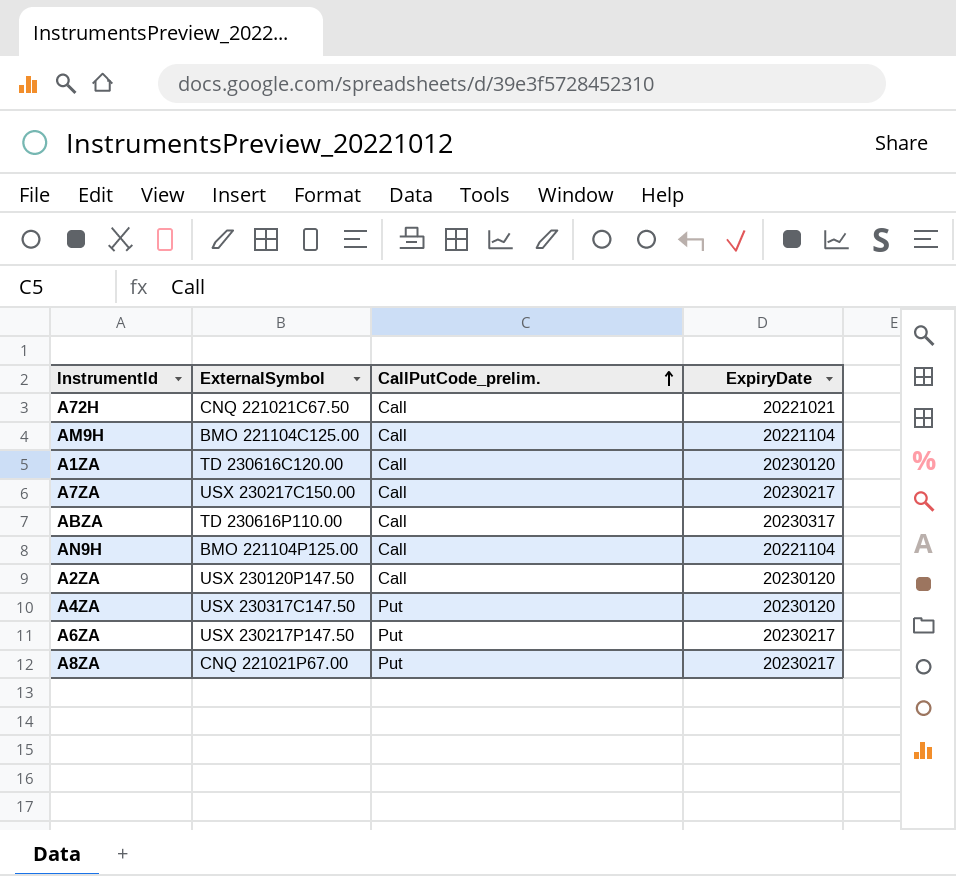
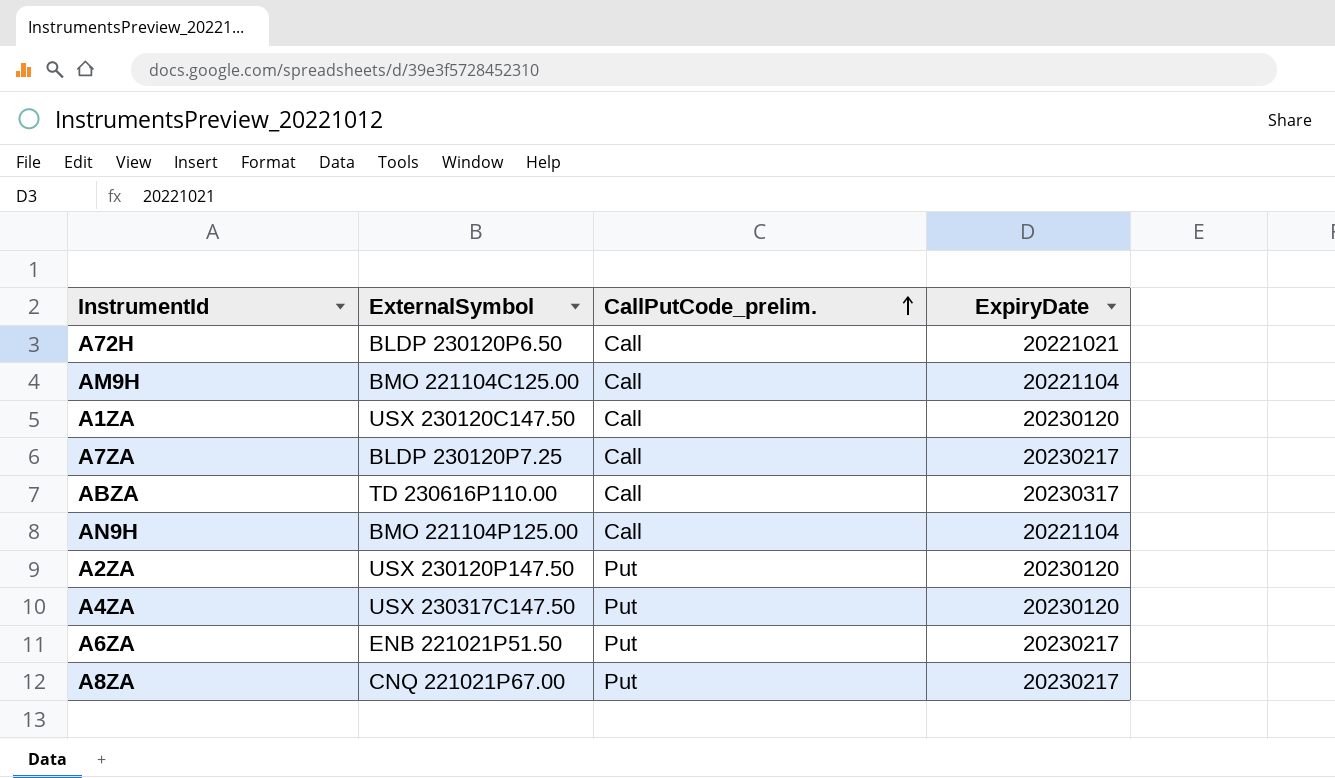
A72H | ExternalSymbol: CNQ 221021C67.50 -> BLDP 230120P6.50
A1ZA | ExternalSymbol: TD 230616C120.00 -> USX 230120C147.50
A7ZA | ExternalSymbol: USX 230217C150.00 -> BLDP 230120P7.25
A2ZA | CallPutCode_prelim.: Call -> Put
A6ZA | ExternalSymbol: USX 230217P147.50 -> ENB 221021P51.50

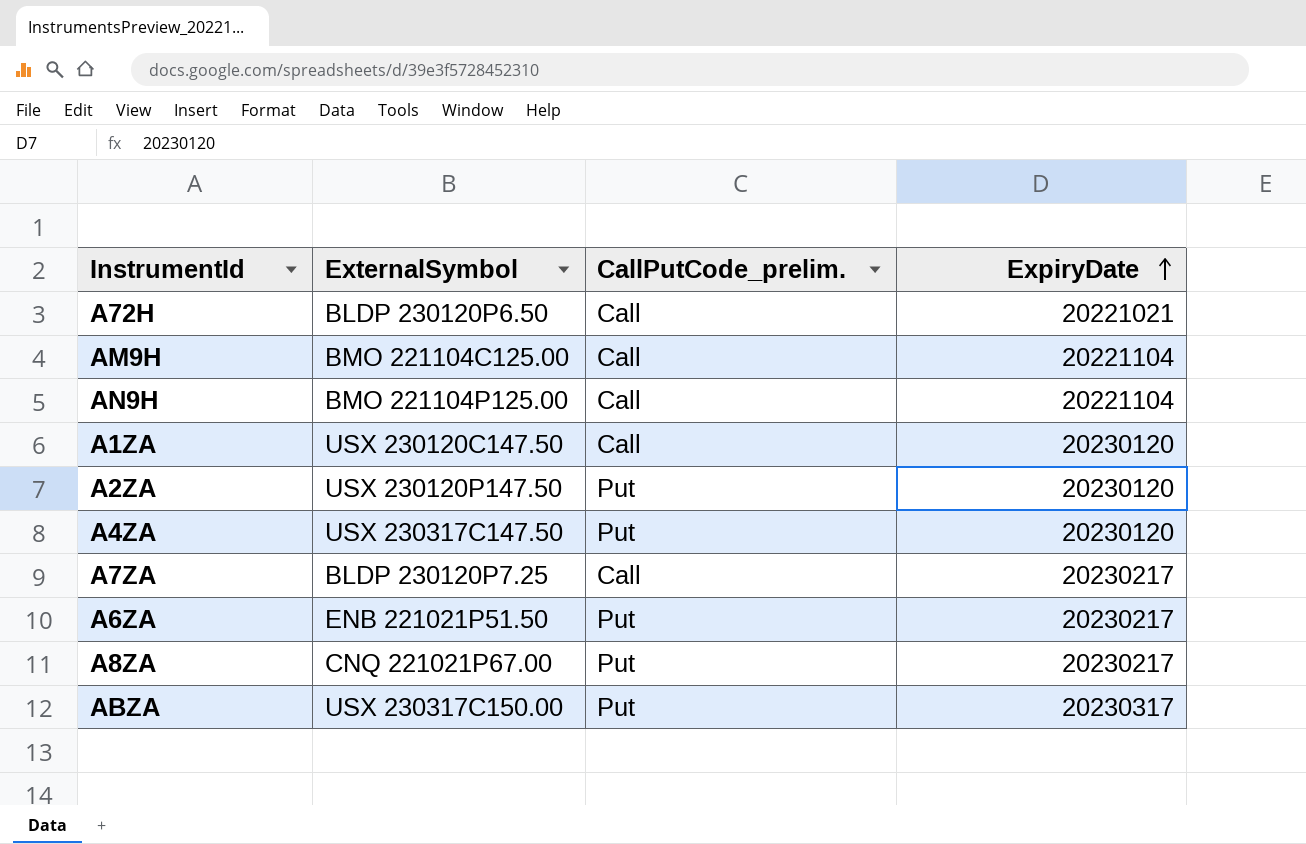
row order: CallPutCode_prelim. ascending -> ExpiryDate ascending
ABZA | ExternalSymbol: TD 230616P110.00 -> USX 230317C150.00
ABZA | CallPutCode_prelim.: Call -> Put

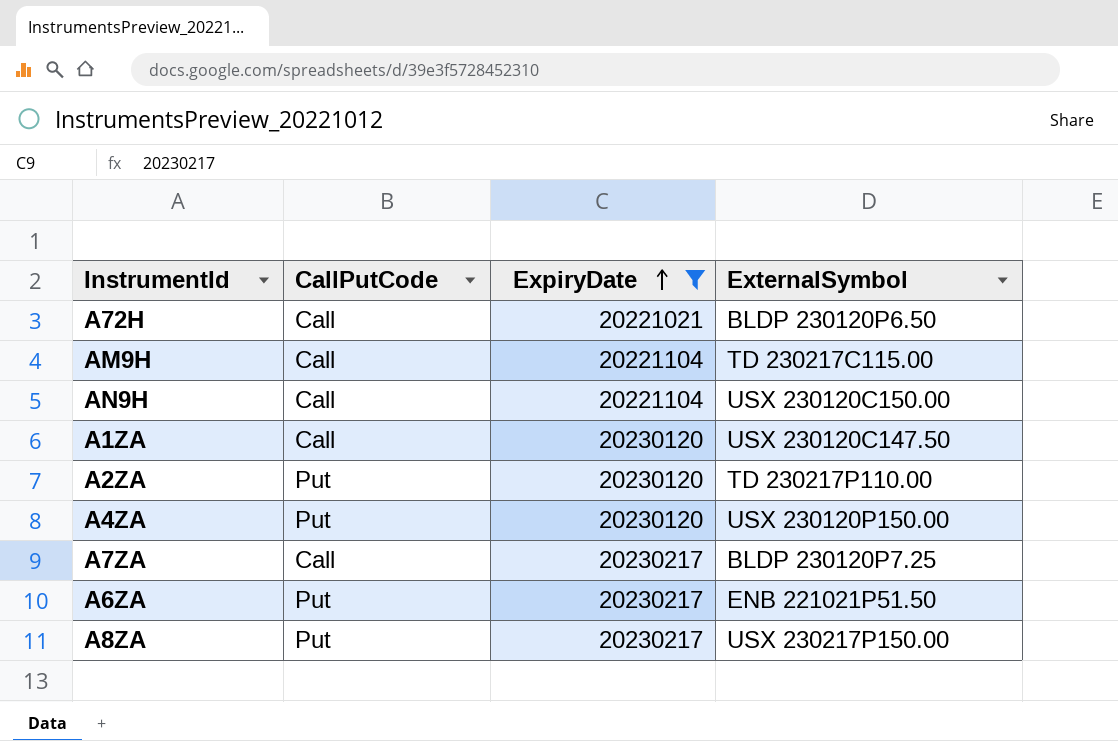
filter: none -> ExpiryDate != 20230317
column name: CallPutCode_prelim. -> CallPutCode
column ExternalSymbol | position: 2 -> 4
AM9H | ExternalSymbol: BMO 221104C125.00 -> TD 230217C115.00
AN9H | ExternalSymbol: BMO 221104P125.00 -> USX 230120C150.00
A2ZA | ExternalSymbol: USX 230120P147.50 -> TD 230217P110.00
A4ZA | ExternalSymbol: USX 230317C147.50 -> USX 230120P150.00
A8ZA | ExternalSymbol: CNQ 221021P67.00 -> USX 230217P150.00

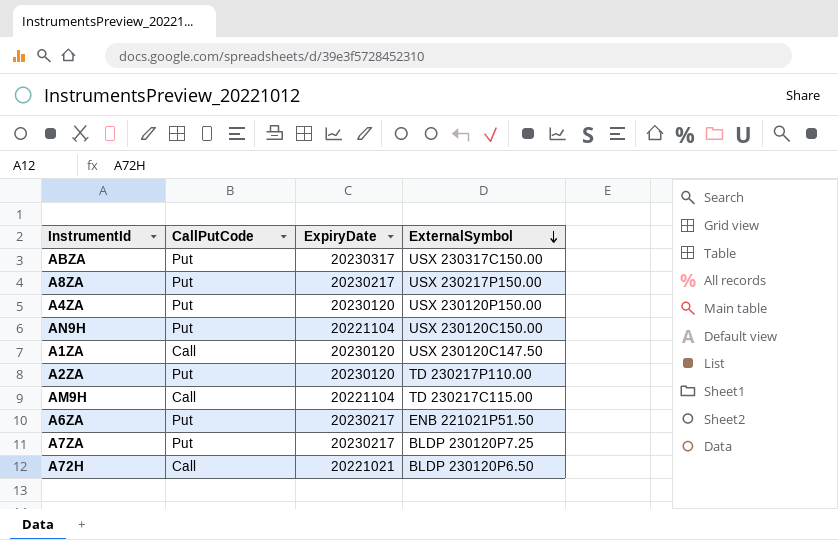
filter: ExpiryDate != 20230317 -> none
row order: ExpiryDate ascending -> ExternalSymbol descending
AN9H | CallPutCode: Call -> Put
A7ZA | CallPutCode: Call -> Put

